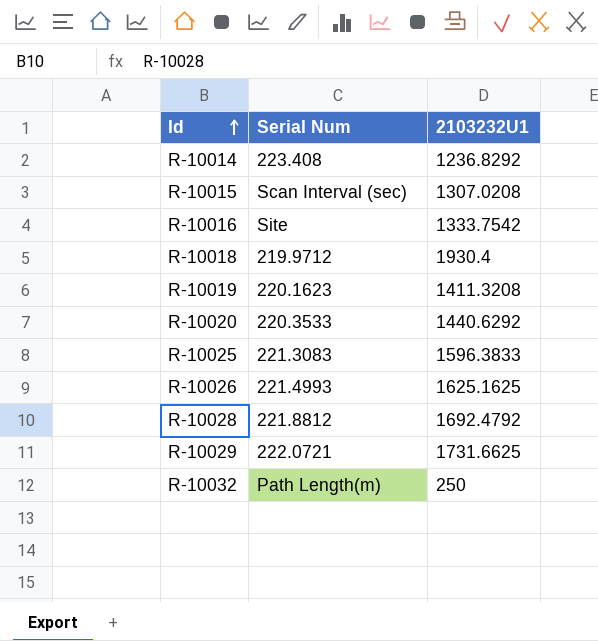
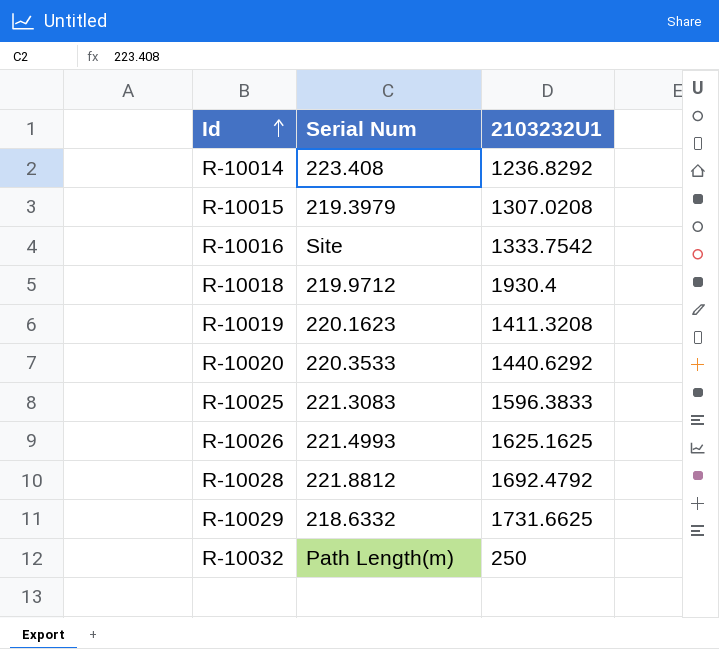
R-10015 | Serial Num: Scan Interval (sec) -> 219.3979
R-10029 | Serial Num: 222.0721 -> 218.6332

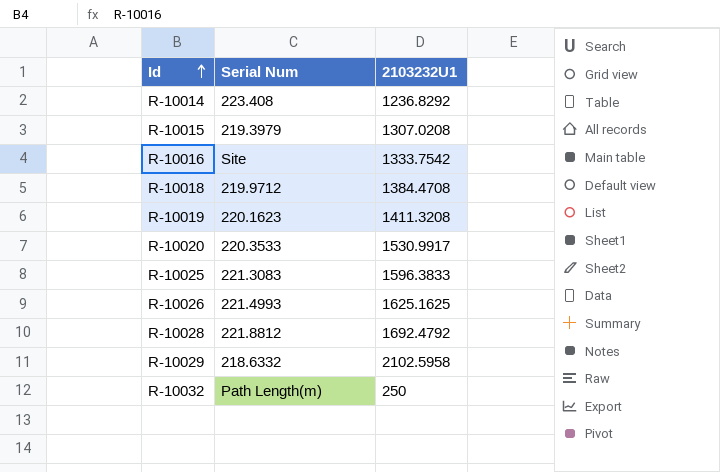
R-10018 | 2103232U1: 1930.4 -> 1384.4708
R-10020 | 2103232U1: 1440.6292 -> 1530.9917
R-10029 | 2103232U1: 1731.6625 -> 2102.5958

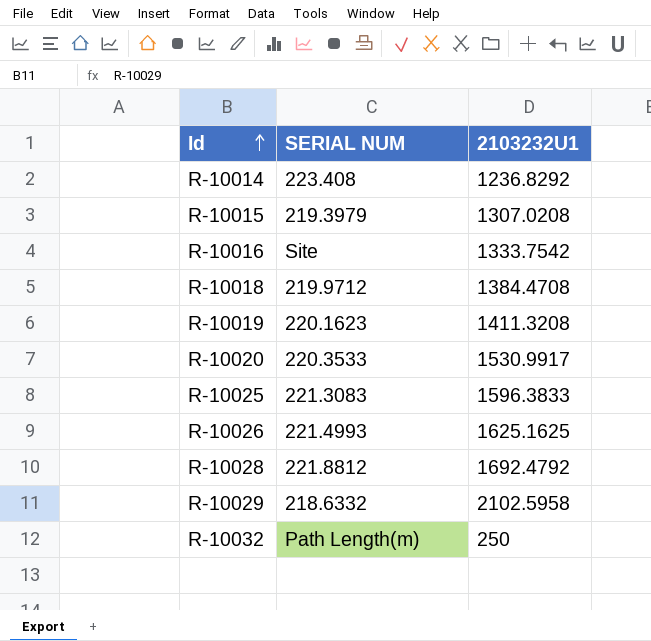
column name: Serial Num -> SERIAL NUM

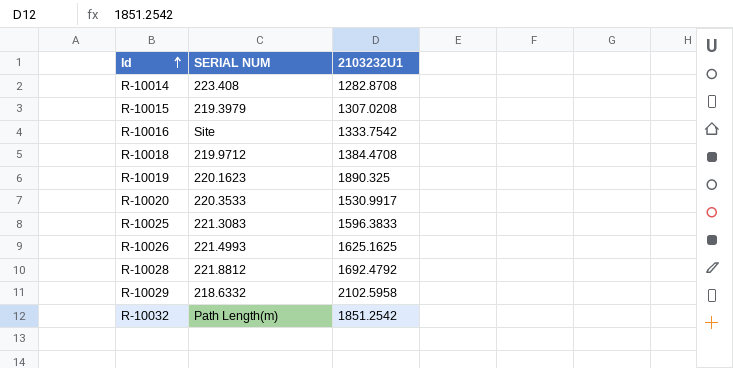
R-10014 | 2103232U1: 1236.8292 -> 1282.8708
R-10019 | 2103232U1: 1411.3208 -> 1890.325
R-10032 | 2103232U1: 250 -> 1851.2542

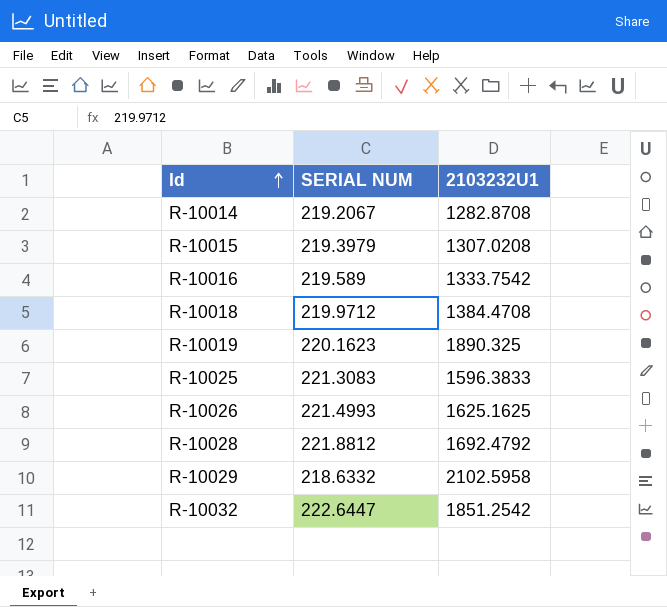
row R-10020: 220.3533 | 1530.9917 -> none
R-10014 | SERIAL NUM: 223.408 -> 219.2067
R-10016 | SERIAL NUM: Site -> 219.589
R-10032 | SERIAL NUM: Path Length(m) -> 222.6447

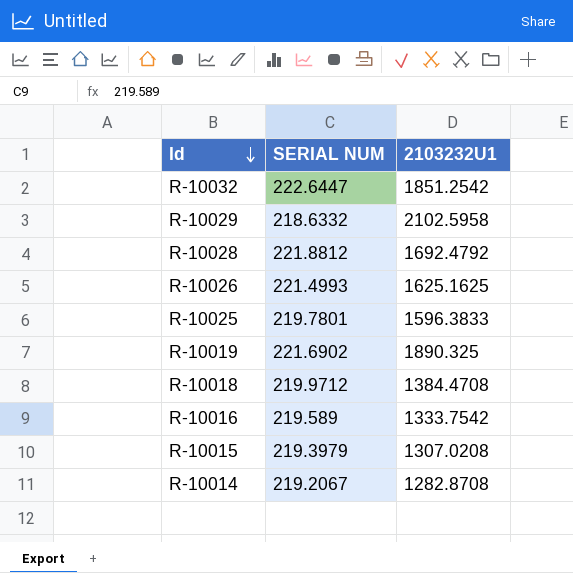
row order: Id ascending -> Id descending
R-10025 | SERIAL NUM: 221.3083 -> 219.7801
R-10019 | SERIAL NUM: 220.1623 -> 221.6902

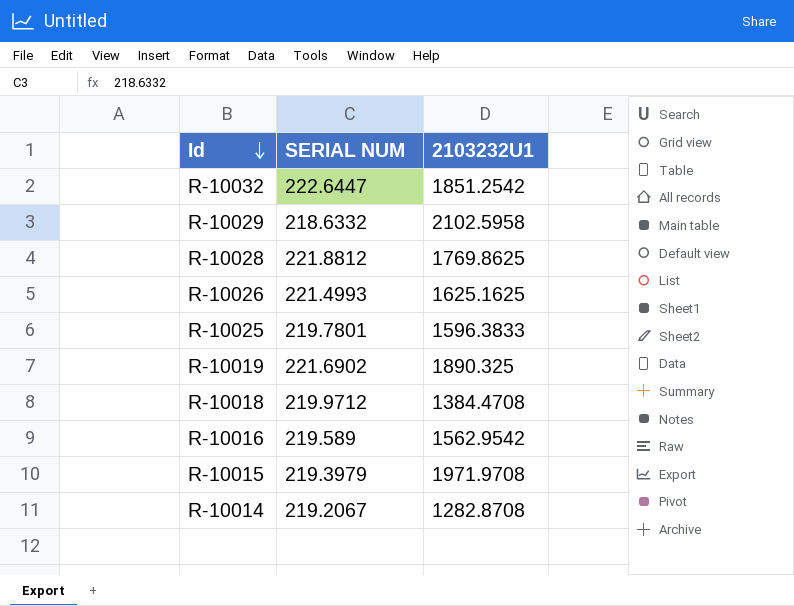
R-10028 | 2103232U1: 1692.4792 -> 1769.8625
R-10016 | 2103232U1: 1333.7542 -> 1562.9542
R-10015 | 2103232U1: 1307.0208 -> 1971.9708

